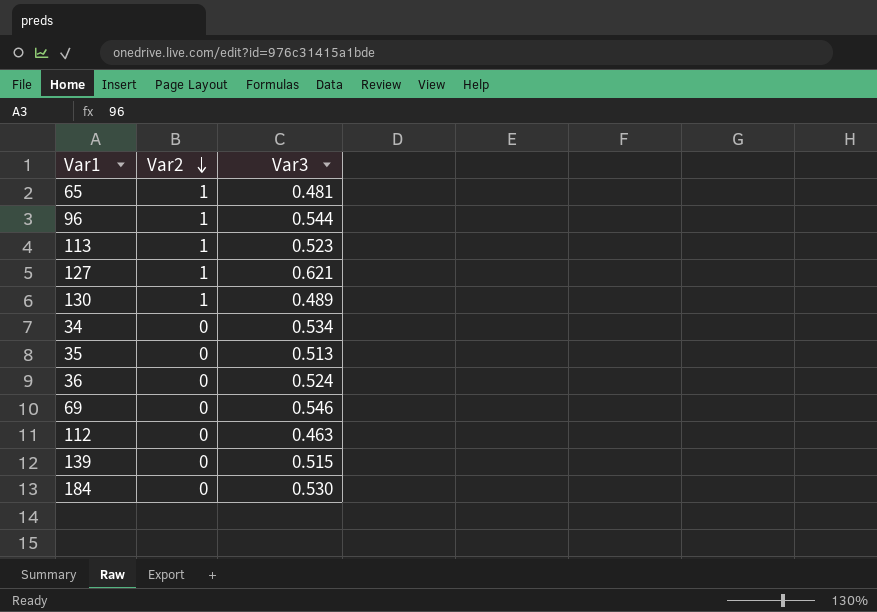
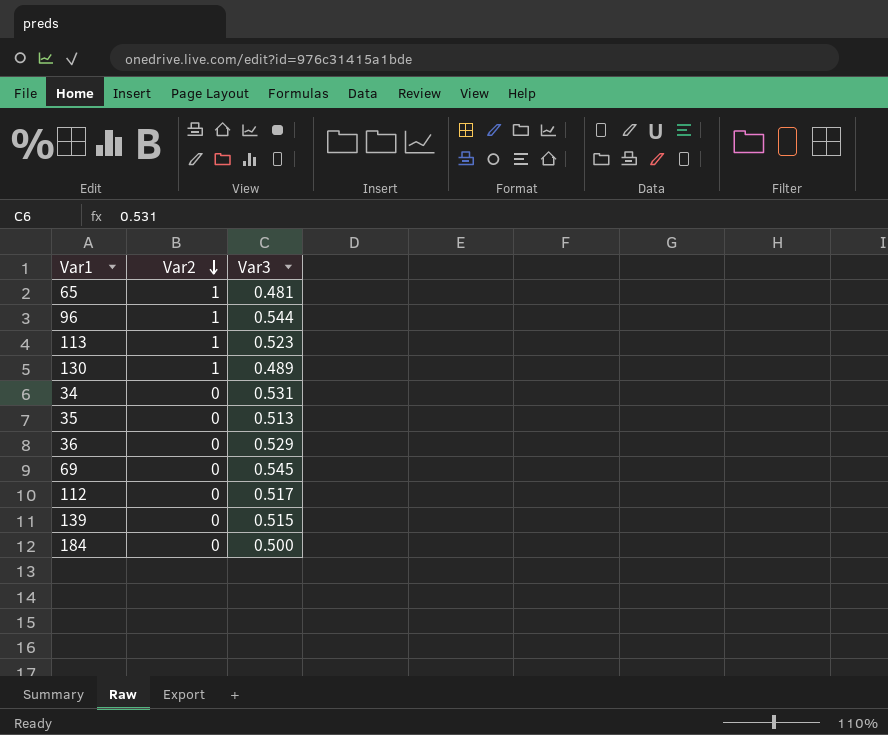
row 127: 1 | 0.621 -> none
34 | Var3: 0.534 -> 0.531
36 | Var3: 0.524 -> 0.529
69 | Var3: 0.546 -> 0.545
112 | Var3: 0.463 -> 0.517
184 | Var3: 0.530 -> 0.500

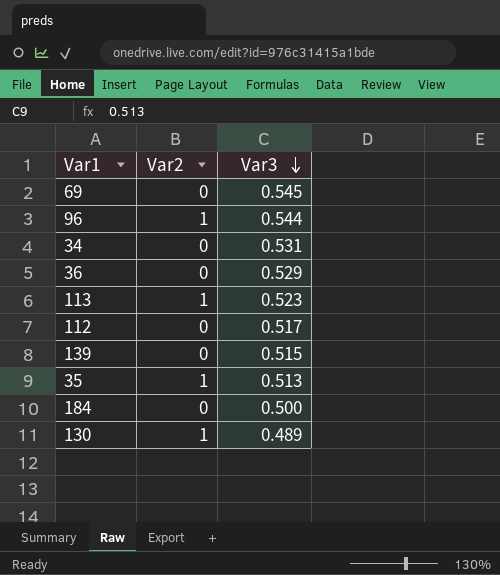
row order: Var2 descending -> Var3 descending
row 65: 1 | 0.481 -> none
35 | Var2: 0 -> 1

